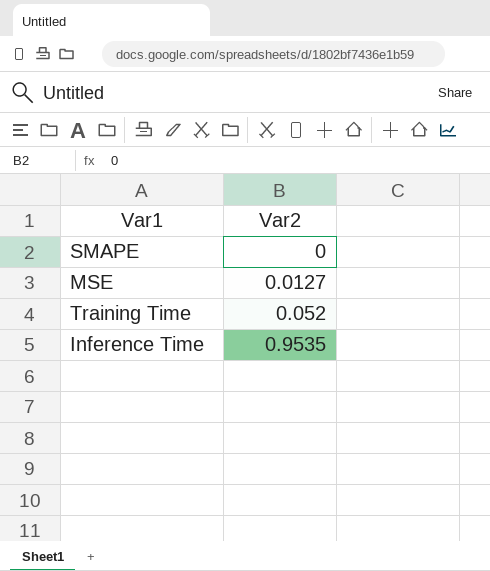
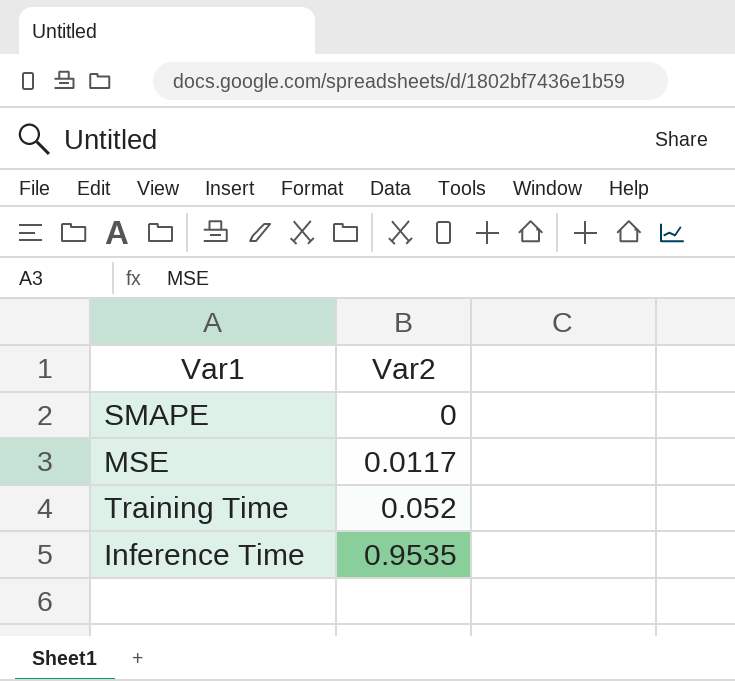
MSE | Var2: 0.0127 -> 0.0117

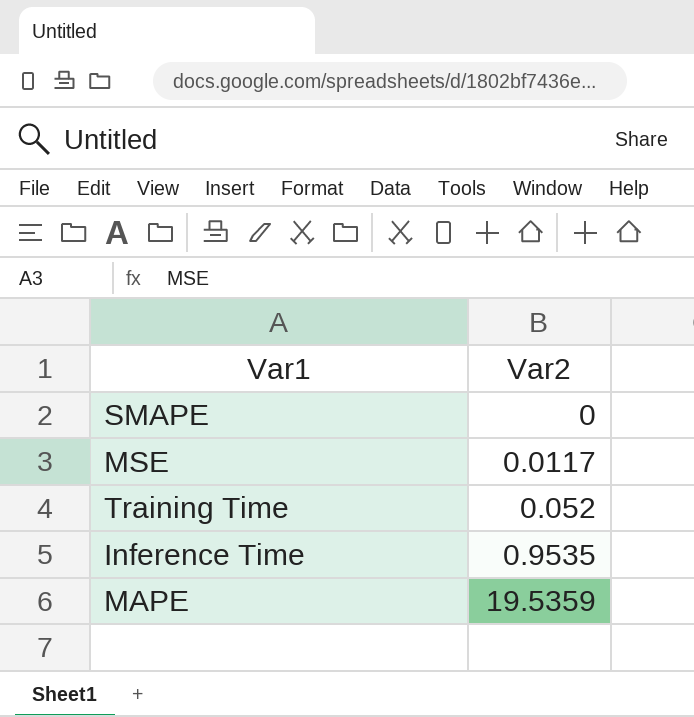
row MAPE: none -> 19.5359

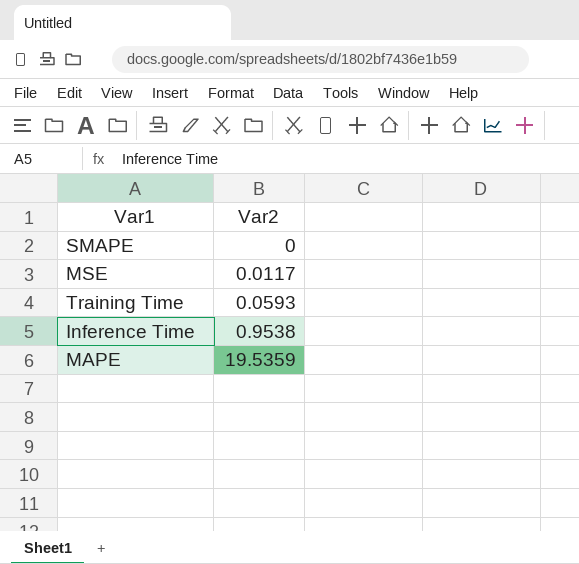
Training Time | Var2: 0.052 -> 0.0593
Inference Time | Var2: 0.9535 -> 0.9538

